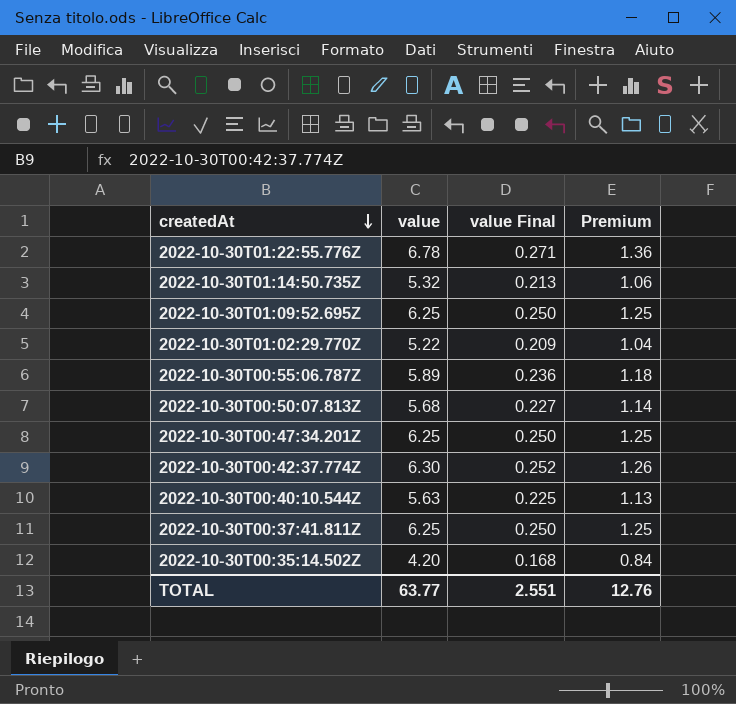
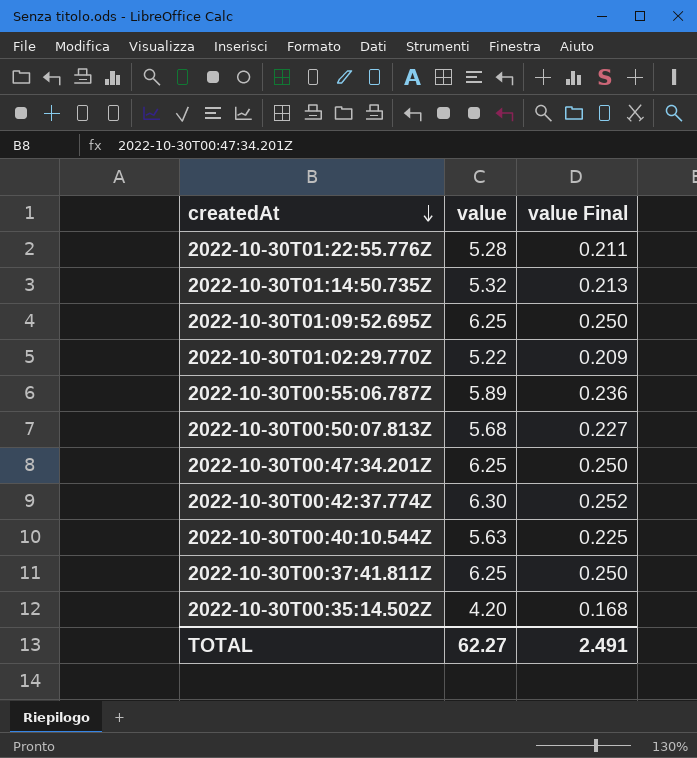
column Premium | formula: [value] * 0.2 -> none
2022-10-30T01:22:55.776Z | value: 6.78 -> 5.28
2022-10-30T01:22:55.776Z | value Final: 0.271 -> 0.211
TOTAL | value: 63.77 -> 62.27
TOTAL | value Final: 2.551 -> 2.491

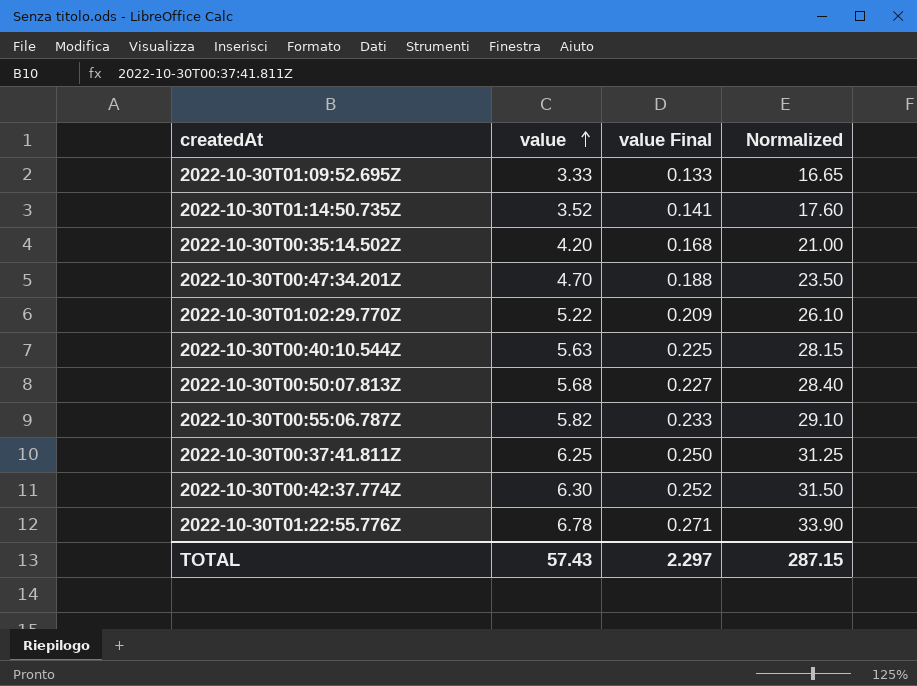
row order: createdAt descending -> value ascending
column Normalized | formula: none -> [value] * 5
2022-10-30T01:09:52.695Z | value: 6.25 -> 3.33
2022-10-30T01:09:52.695Z | value Final: 0.250 -> 0.133
2022-10-30T01:14:50.735Z | value: 5.32 -> 3.52
2022-10-30T01:14:50.735Z | value Final: 0.213 -> 0.141
2022-10-30T00:47:34.201Z | value: 6.25 -> 4.70
2022-10-30T00:47:34.201Z | value Final: 0.250 -> 0.188
2022-10-30T00:55:06.787Z | value: 5.89 -> 5.82
2022-10-30T00:55:06.787Z | value Final: 0.236 -> 0.233
2022-10-30T01:22:55.776Z | value: 5.28 -> 6.78
2022-10-30T01:22:55.776Z | value Final: 0.211 -> 0.271
TOTAL | value: 62.27 -> 57.43
TOTAL | value Final: 2.491 -> 2.297

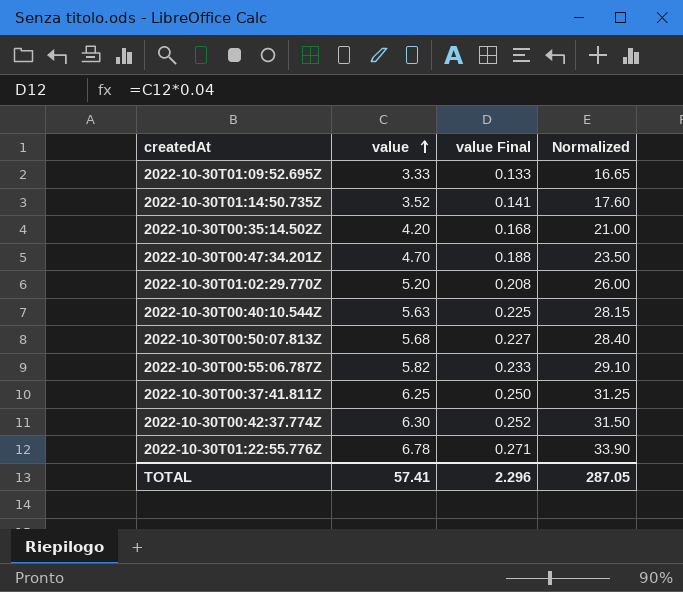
2022-10-30T01:02:29.770Z | value: 5.22 -> 5.20
2022-10-30T01:02:29.770Z | value Final: 0.209 -> 0.208
2022-10-30T01:02:29.770Z | Normalized: 26.10 -> 26.00
TOTAL | value: 57.43 -> 57.41
TOTAL | value Final: 2.297 -> 2.296
TOTAL | Normalized: 287.15 -> 287.05

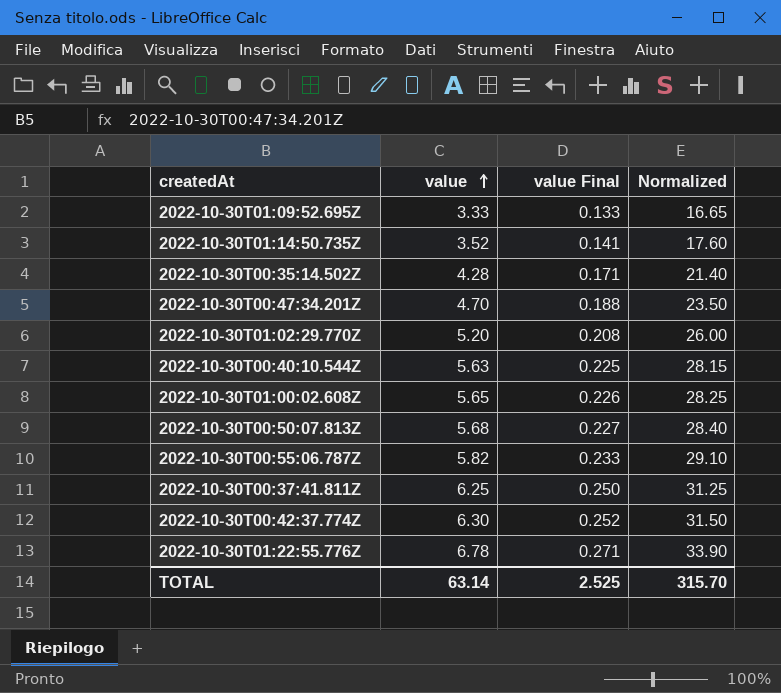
2022-10-30T00:35:14.502Z | value: 4.20 -> 4.28
2022-10-30T00:35:14.502Z | value Final: 0.168 -> 0.171
2022-10-30T00:35:14.502Z | Normalized: 21.00 -> 21.40
row 2022-10-30T01:00:02.608Z: none -> 5.65 | 0.226 | 28.25
TOTAL | value: 57.41 -> 63.14
TOTAL | value Final: 2.296 -> 2.525
TOTAL | Normalized: 287.05 -> 315.70

